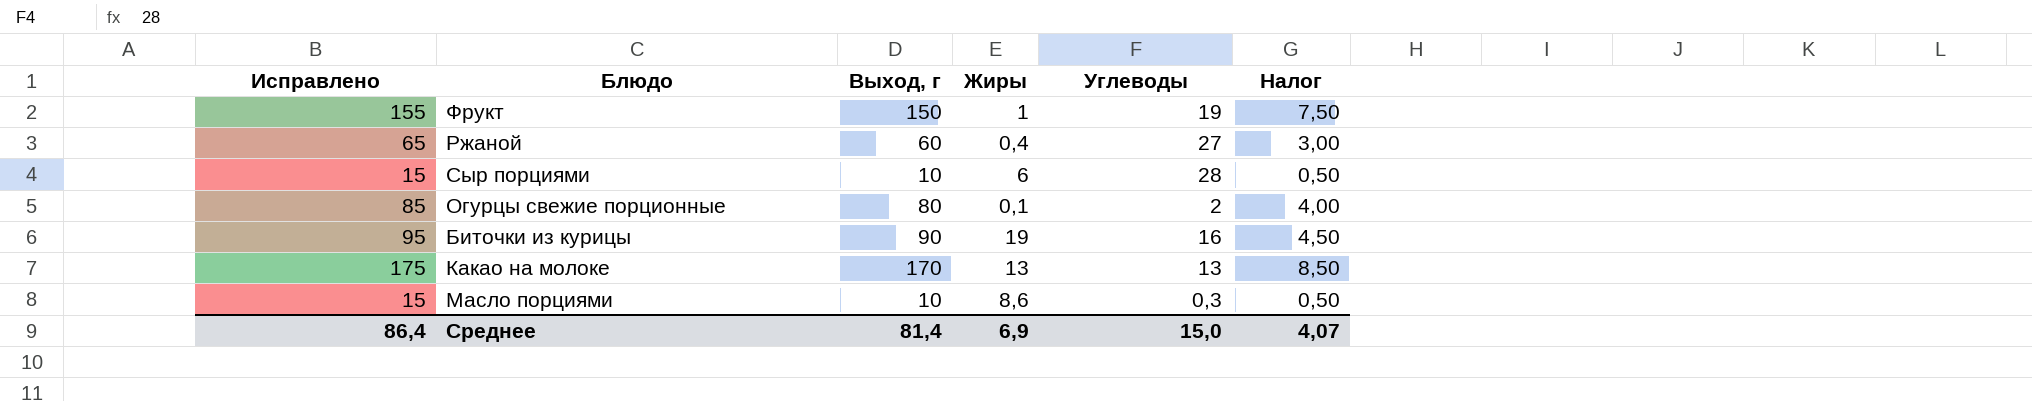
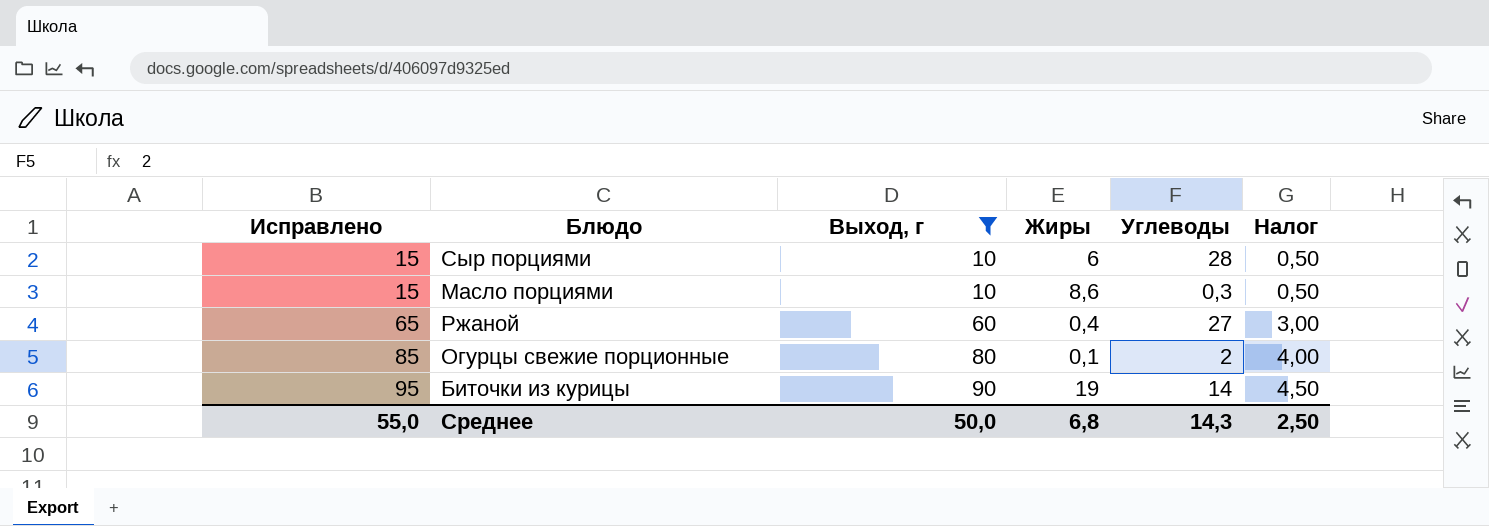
filter: none -> Выход, г <= 90
row order: none -> Исправлено ascending
Биточки из курицы | Углеводы: 16 -> 14
Среднее | Исправлено: 86,4 -> 55,0
Среднее | Выход, г: 81,4 -> 50,0
Среднее | Жиры: 6,9 -> 6,8
Среднее | Углеводы: 15,0 -> 14,3
Среднее | Налог: 4,07 -> 2,50

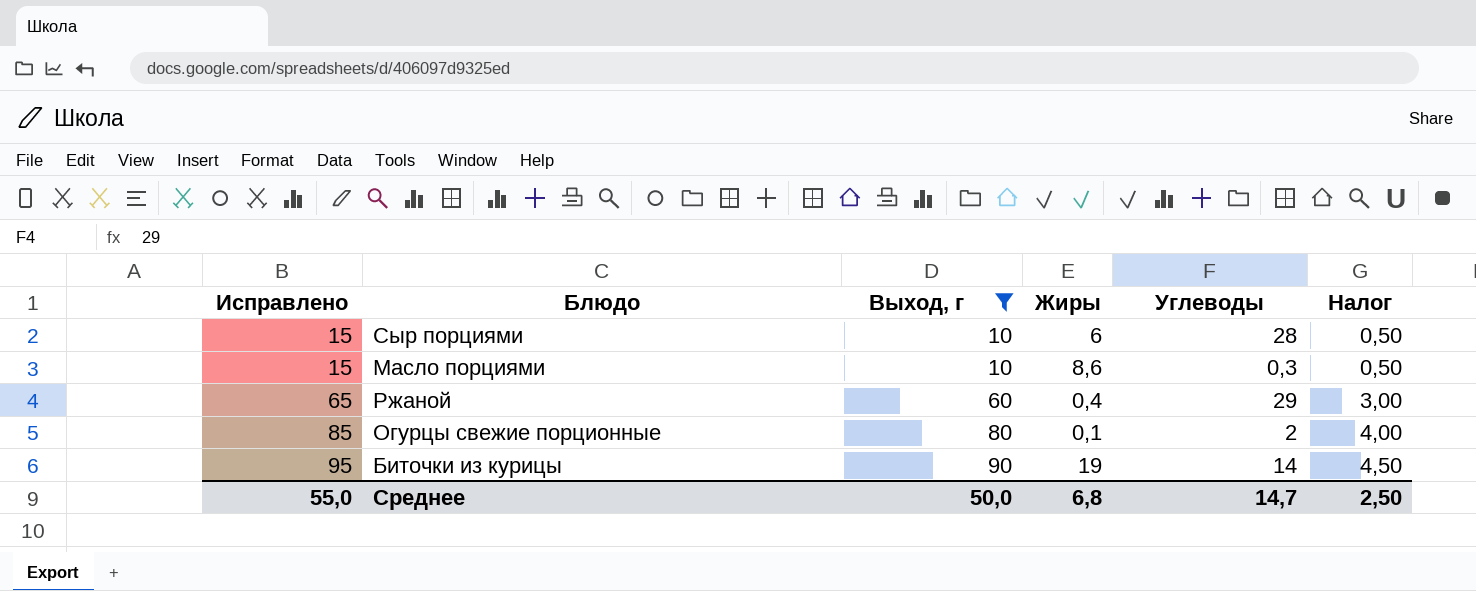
Ржаной | Углеводы: 27 -> 29
Среднее | Углеводы: 14,3 -> 14,7

